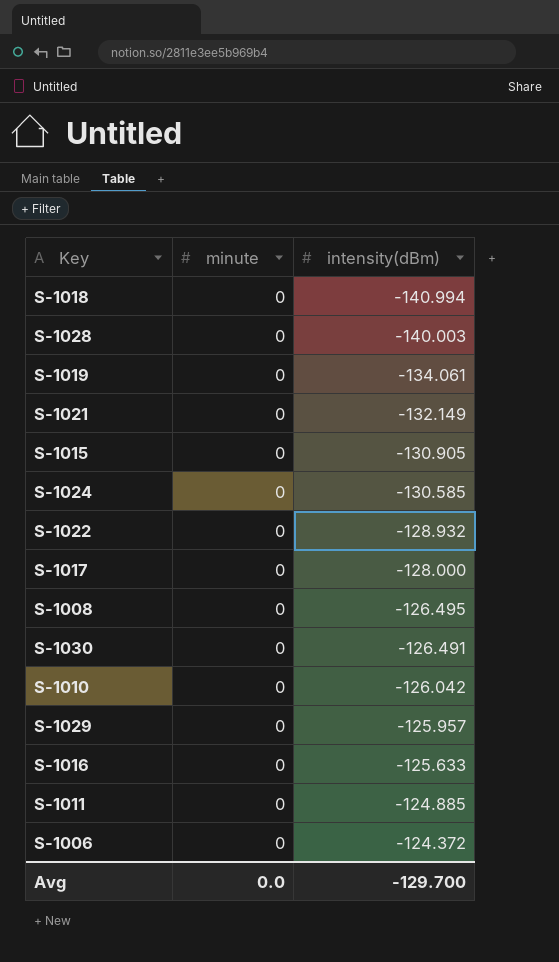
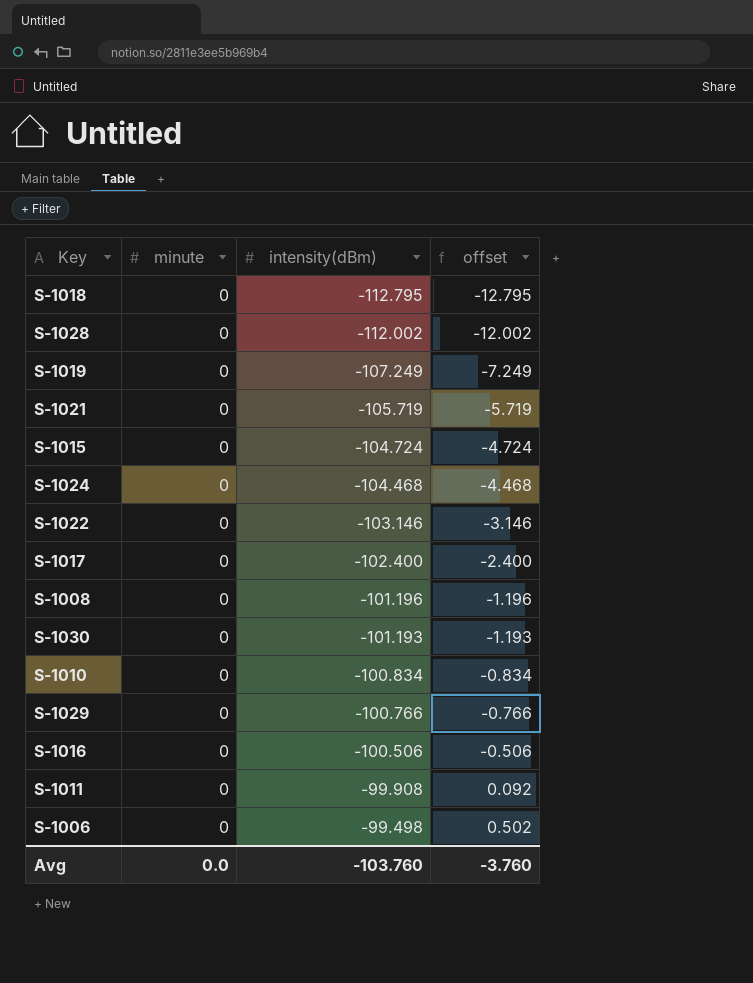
column offset | formula: none -> [intensity(dBm)] + 100
S-1018 | intensity(dBm): -140.994 -> -112.795
S-1028 | intensity(dBm): -140.003 -> -112.002
S-1019 | intensity(dBm): -134.061 -> -107.249
S-1021 | intensity(dBm): -132.149 -> -105.719
S-1015 | intensity(dBm): -130.905 -> -104.724
S-1024 | intensity(dBm): -130.585 -> -104.468
S-1022 | intensity(dBm): -128.932 -> -103.146
S-1017 | intensity(dBm): -128.000 -> -102.400
S-1008 | intensity(dBm): -126.495 -> -101.196
S-1030 | intensity(dBm): -126.491 -> -101.193
S-1010 | intensity(dBm): -126.042 -> -100.834
S-1029 | intensity(dBm): -125.957 -> -100.766
S-1016 | intensity(dBm): -125.633 -> -100.506
S-1011 | intensity(dBm): -124.885 -> -99.908
S-1006 | intensity(dBm): -124.372 -> -99.498
Avg | intensity(dBm): -129.700 -> -103.760

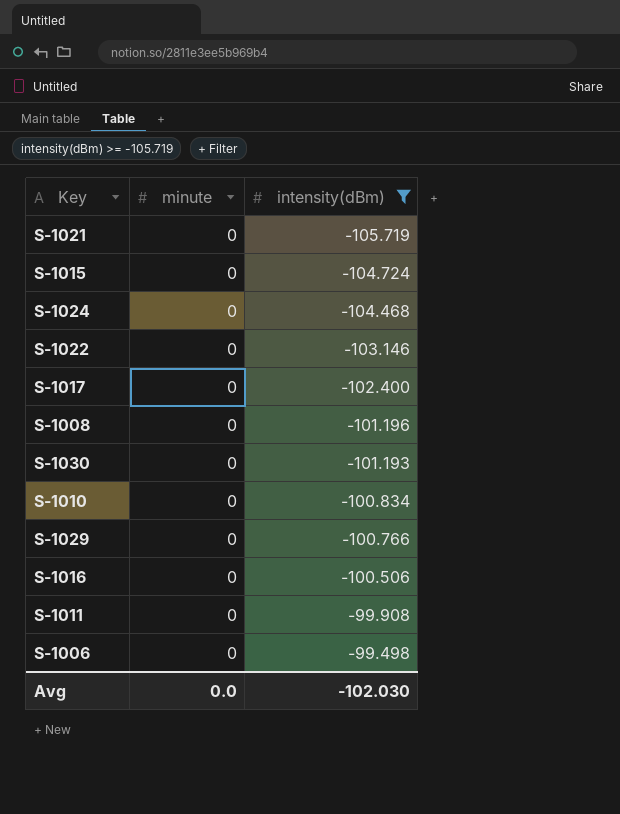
filter: none -> intensity(dBm) >= -105.719
column offset | formula: [intensity(dBm)] + 100 -> none
Avg | intensity(dBm): -103.760 -> -102.030

